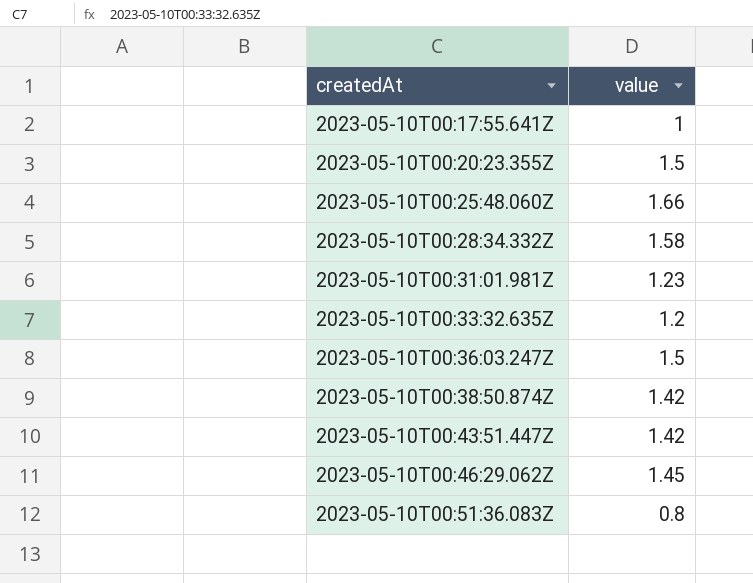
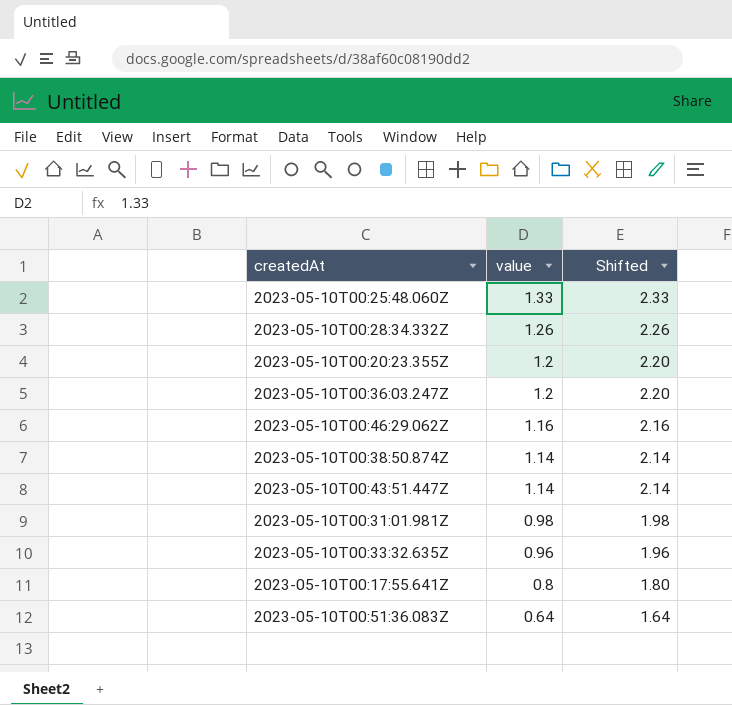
row order: createdAt ascending -> value descending
column Shifted | formula: none -> [value] + 1
2023-05-10T00:25:48.060Z | value: 1.66 -> 1.33
2023-05-10T00:28:34.332Z | value: 1.58 -> 1.26
2023-05-10T00:20:23.355Z | value: 1.5 -> 1.2
2023-05-10T00:36:03.247Z | value: 1.5 -> 1.2
2023-05-10T00:46:29.062Z | value: 1.45 -> 1.16
2023-05-10T00:38:50.874Z | value: 1.42 -> 1.14
2023-05-10T00:43:51.447Z | value: 1.42 -> 1.14
2023-05-10T00:31:01.981Z | value: 1.23 -> 0.98
2023-05-10T00:33:32.635Z | value: 1.2 -> 0.96
2023-05-10T00:17:55.641Z | value: 1 -> 0.8
2023-05-10T00:51:36.083Z | value: 0.8 -> 0.64

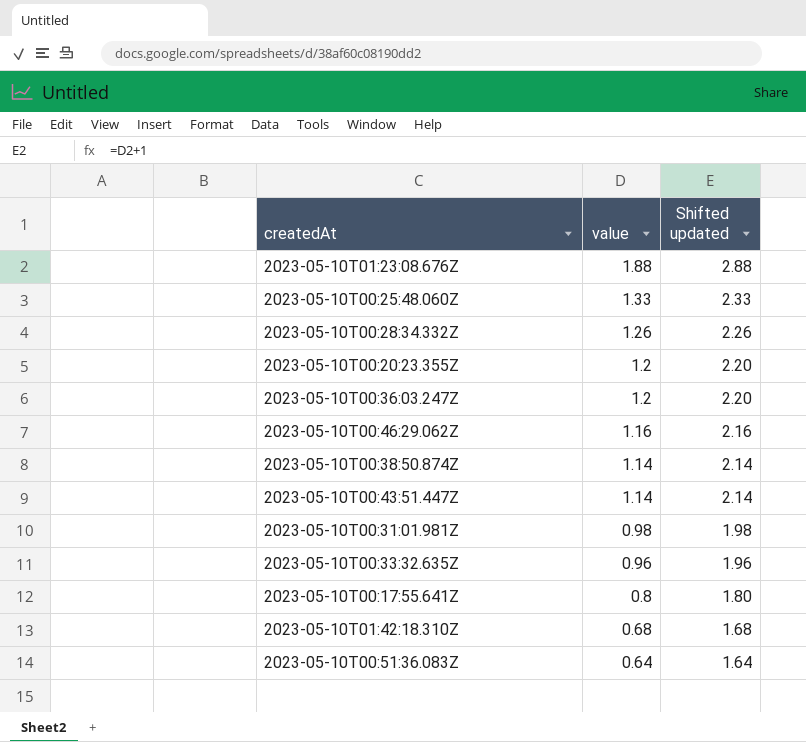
column name: Shifted -> Shifted updated
row 2023-05-10T01:23:08.676Z: none -> 1.88 | 2.88
row 2023-05-10T01:42:18.310Z: none -> 0.68 | 1.68

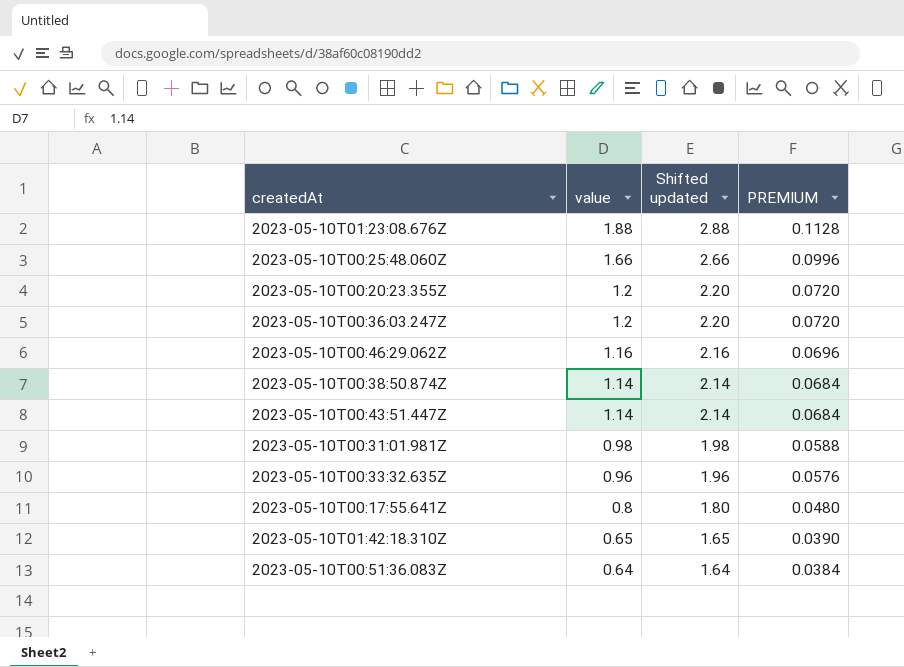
column PREMIUM | formula: none -> [value] * 0.06
row 2023-05-10T00:28:34.332Z: 1.26 | 2.26 -> none
2023-05-10T00:25:48.060Z | value: 1.33 -> 1.66
2023-05-10T00:25:48.060Z | Shifted updated: 2.33 -> 2.66
2023-05-10T01:42:18.310Z | value: 0.68 -> 0.65
2023-05-10T01:42:18.310Z | Shifted updated: 1.68 -> 1.65

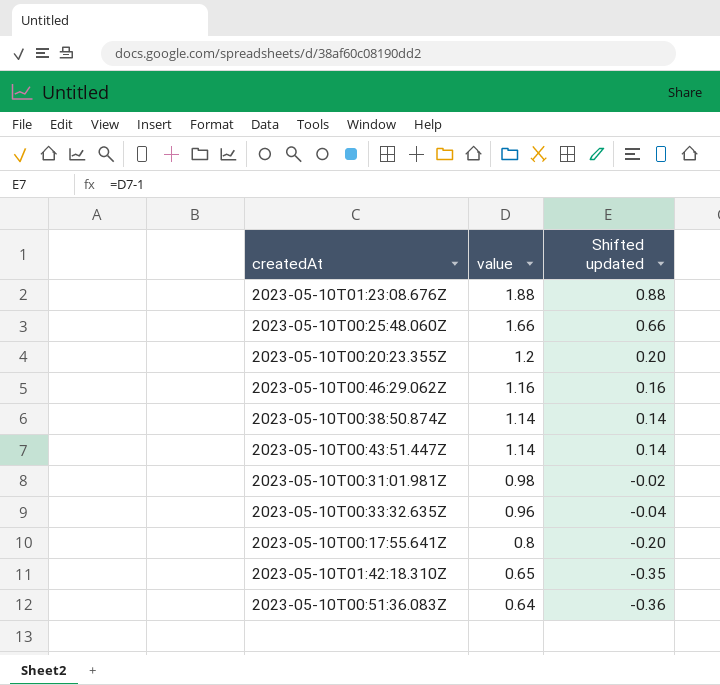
column PREMIUM | formula: [value] * 0.06 -> none
column Shifted updated | formula: [value] + 1 -> [value] - 1
row 2023-05-10T00:36:03.247Z: 1.2 | 2.20 | 0.0720 -> none

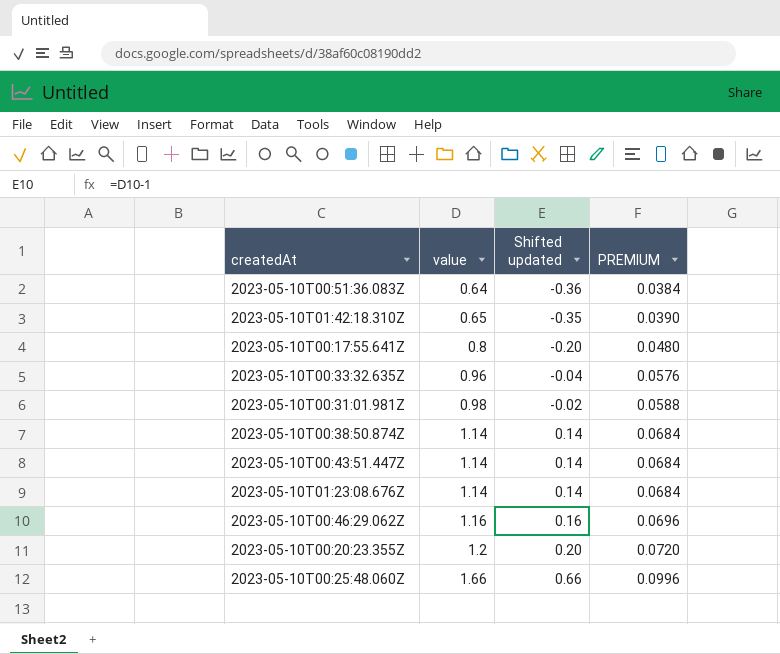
row order: value descending -> value ascending
column PREMIUM | formula: none -> [value] * 0.06
2023-05-10T01:23:08.676Z | value: 1.88 -> 1.14
2023-05-10T01:23:08.676Z | Shifted updated: 0.88 -> 0.14

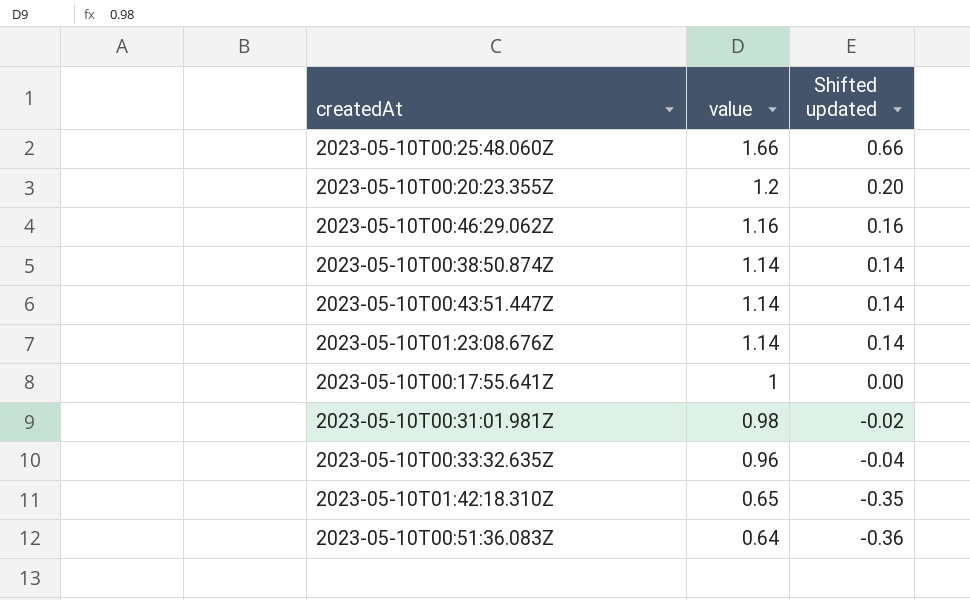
row order: value ascending -> value descending
column PREMIUM | formula: [value] * 0.06 -> none
2023-05-10T00:17:55.641Z | value: 0.8 -> 1
2023-05-10T00:17:55.641Z | Shifted updated: -0.20 -> 0.00

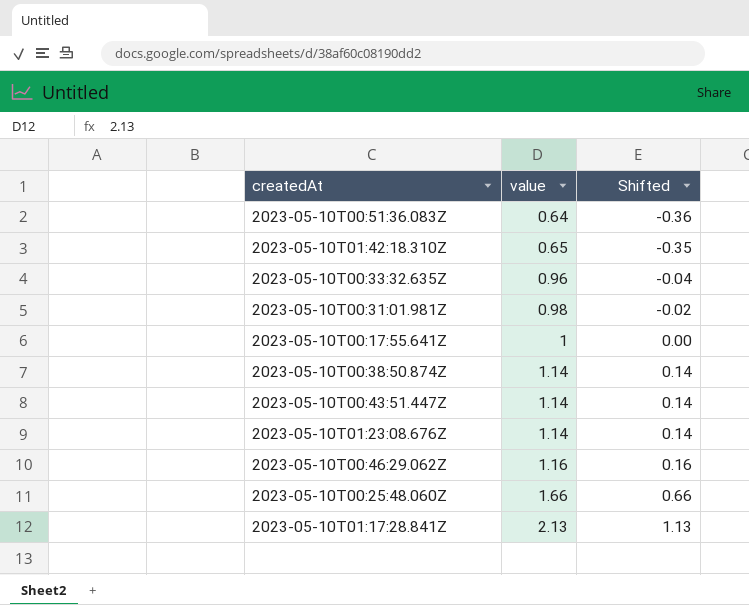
row order: value descending -> value ascending
column name: Shifted updated -> Shifted
row 2023-05-10T00:20:23.355Z: 1.2 | 0.20 -> none
row 2023-05-10T01:17:28.841Z: none -> 2.13 | 1.13

